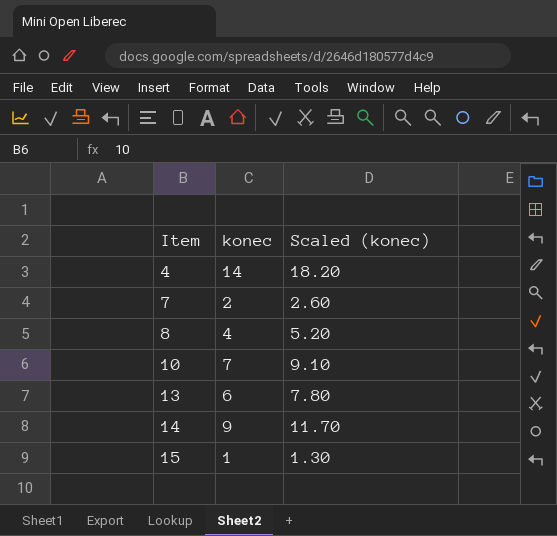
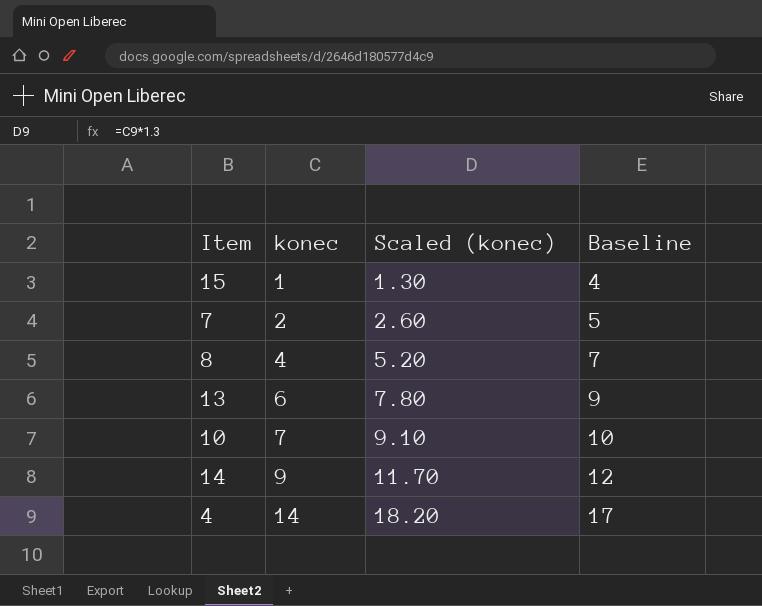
row order: Item ascending -> konec ascending
column Baseline | formula: none -> [konec] + 3

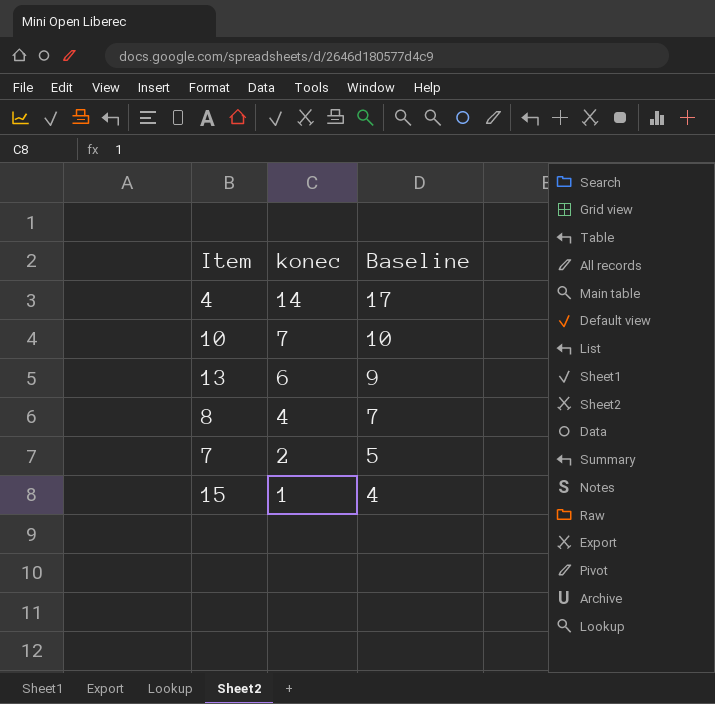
row order: konec ascending -> konec descending
column Scaled (konec) | formula: [konec] * 1.3 -> none
row 14: 9 | 11.70 | 12 -> none

